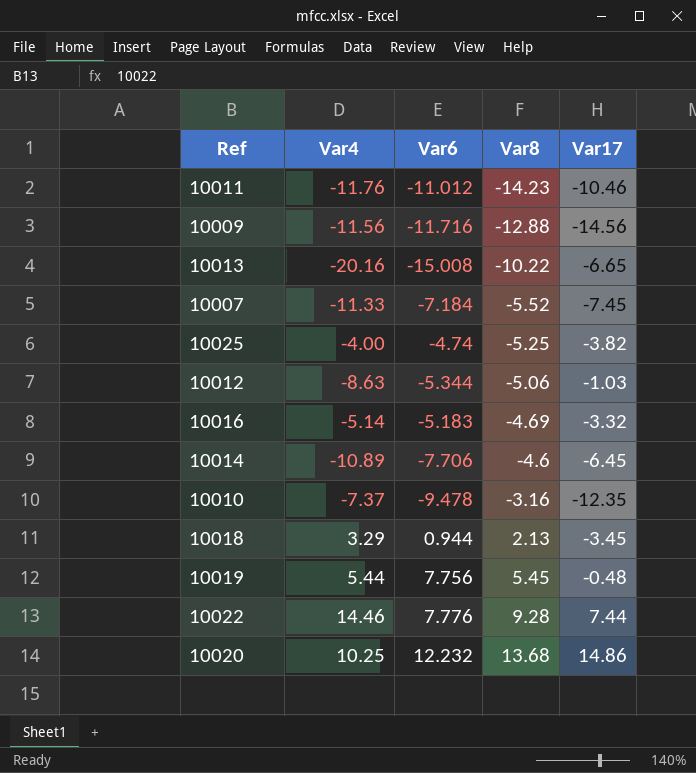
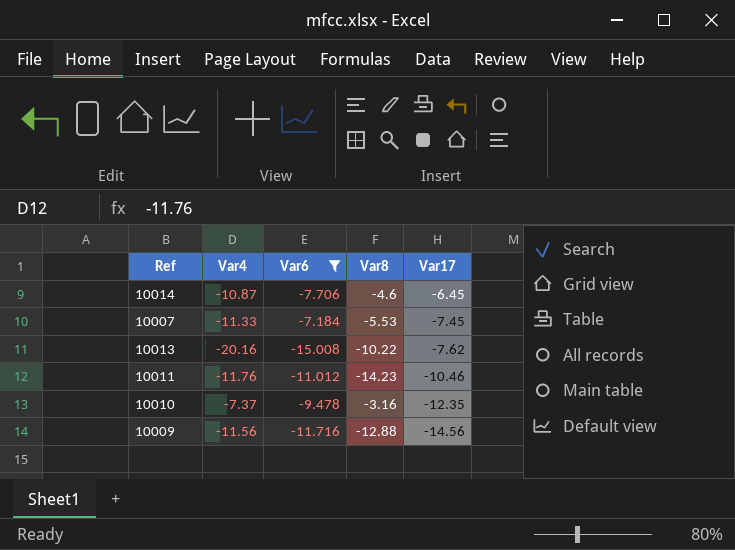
filter: none -> Var6 <= -7.184
row order: Var8 ascending -> Var17 descending
10014 | Var4: -10.89 -> -10.87
10007 | Var8: -5.52 -> -5.53
10013 | Var17: -6.65 -> -7.62

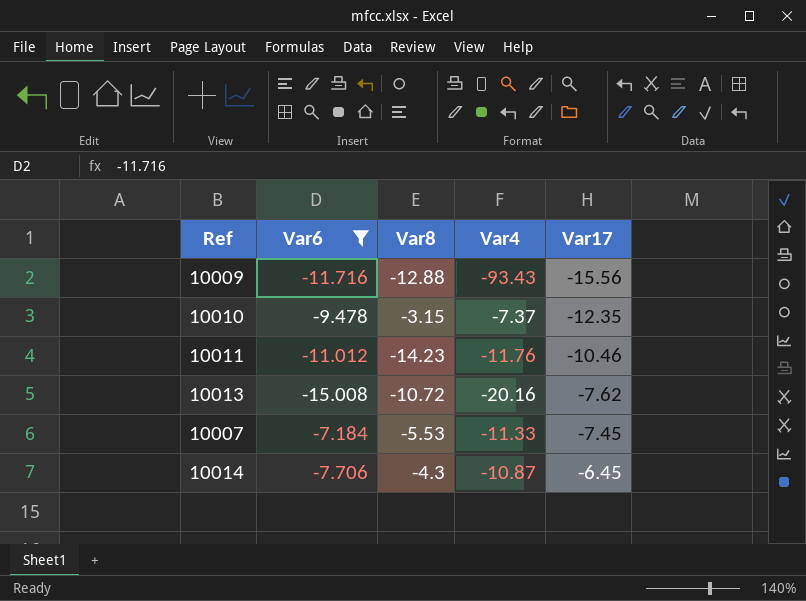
row order: Var17 descending -> Var17 ascending
column Var4 | position: 2 -> 4
10009 | Var4: -11.56 -> -93.43
10009 | Var17: -14.56 -> -15.56
10010 | Var8: -3.16 -> -3.15
10013 | Var8: -10.22 -> -10.72
10014 | Var8: -4.6 -> -4.3

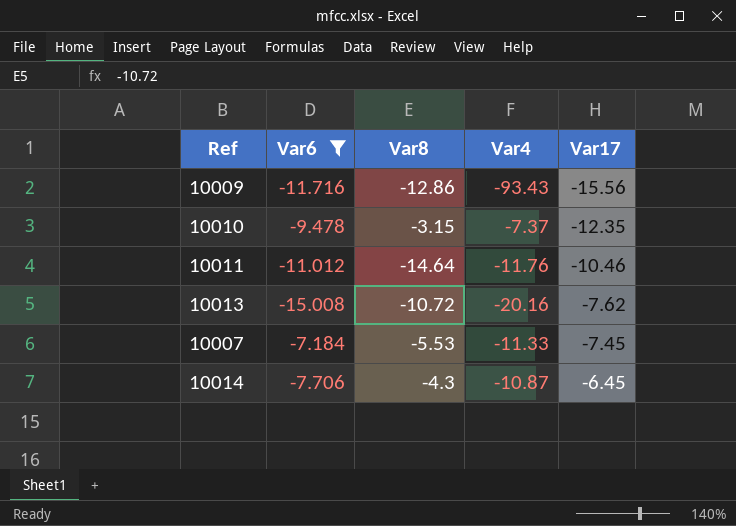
10009 | Var8: -12.88 -> -12.86
10011 | Var8: -14.23 -> -14.64

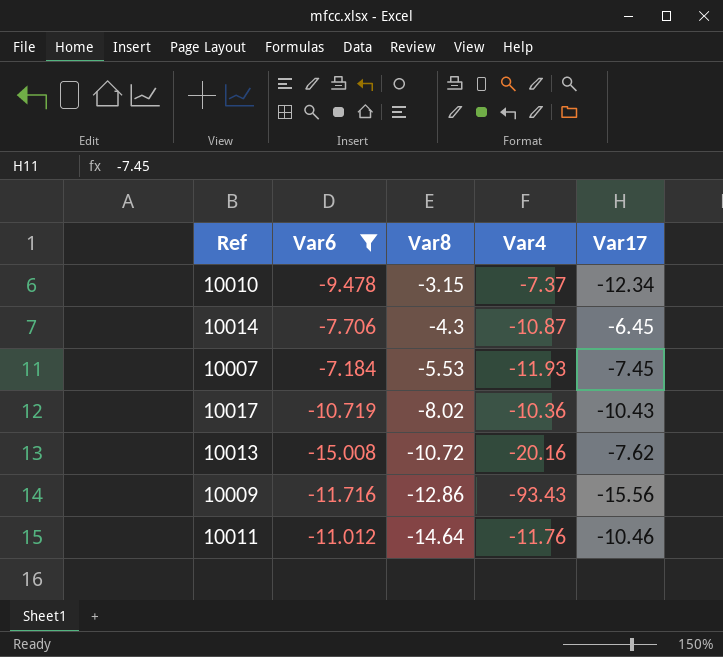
row order: Var17 ascending -> Var8 descending
10010 | Var17: -12.35 -> -12.34
10007 | Var4: -11.33 -> -11.93
row 10017: none -> -10.719 | -8.02 | -10.36 | -10.43

